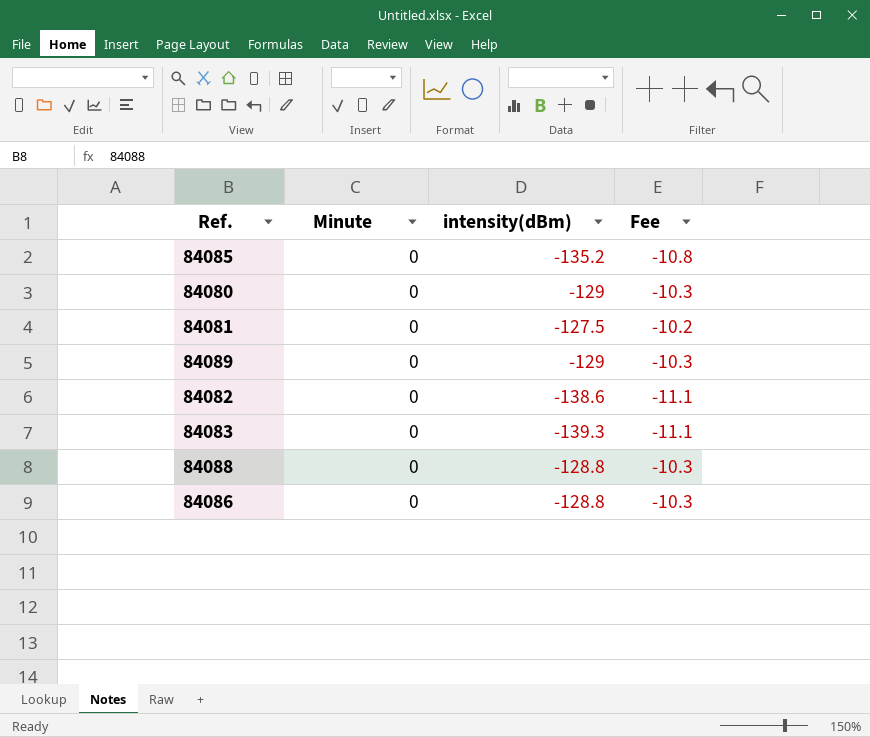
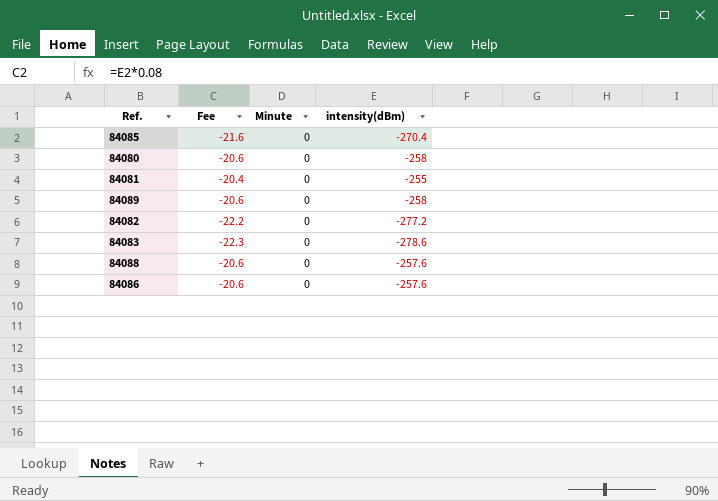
column Fee | position: 4 -> 2
84085 | Fee: -10.8 -> -21.6
84085 | intensity(dBm): -135.2 -> -270.4
84080 | Fee: -10.3 -> -20.6
84080 | intensity(dBm): -129 -> -258
84081 | Fee: -10.2 -> -20.4
84081 | intensity(dBm): -127.5 -> -255
84089 | Fee: -10.3 -> -20.6
84089 | intensity(dBm): -129 -> -258
84082 | Fee: -11.1 -> -22.2
84082 | intensity(dBm): -138.6 -> -277.2
84083 | Fee: -11.1 -> -22.3
84083 | intensity(dBm): -139.3 -> -278.6
84088 | Fee: -10.3 -> -20.6
84088 | intensity(dBm): -128.8 -> -257.6
84086 | Fee: -10.3 -> -20.6
84086 | intensity(dBm): -128.8 -> -257.6

